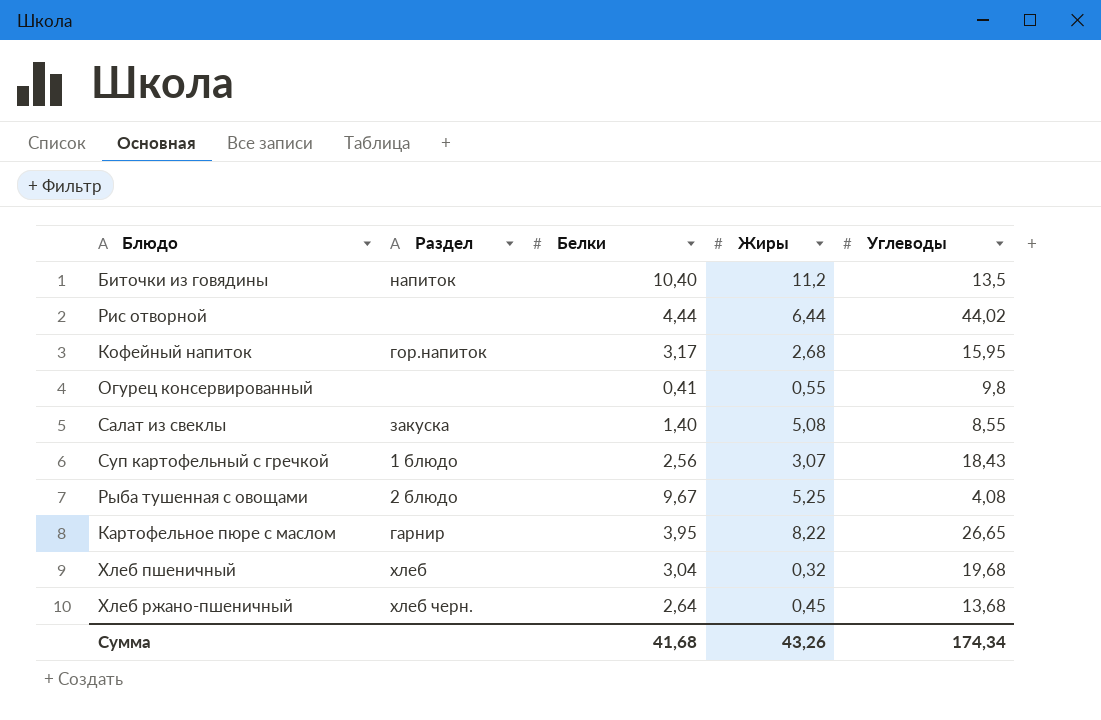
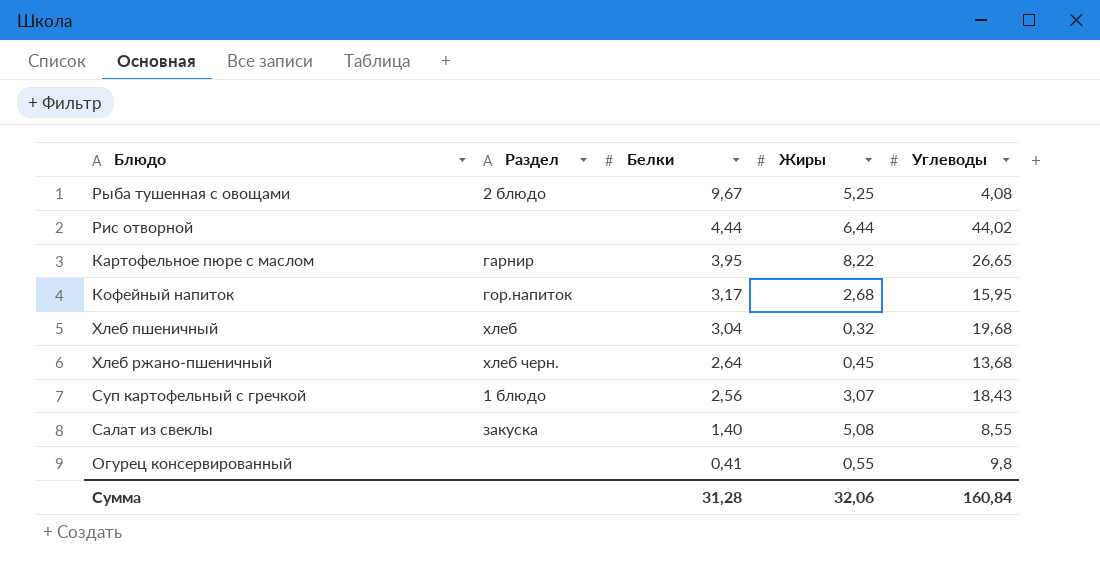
row order: none -> Белки descending
row Биточки из говядины: напиток | 10,40 | 11,2 | 13,5 -> none
Сумма | Белки: 41,68 -> 31,28
Сумма | Жиры: 43,26 -> 32,06
Сумма | Углеводы: 174,34 -> 160,84

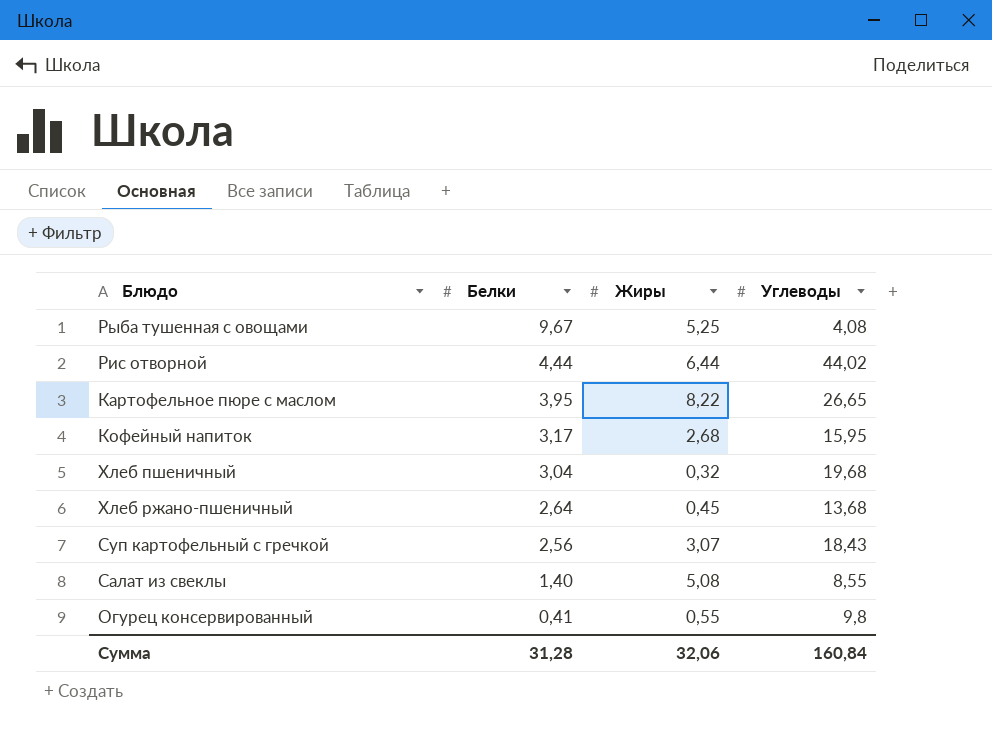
column Раздел | position: 2 -> none

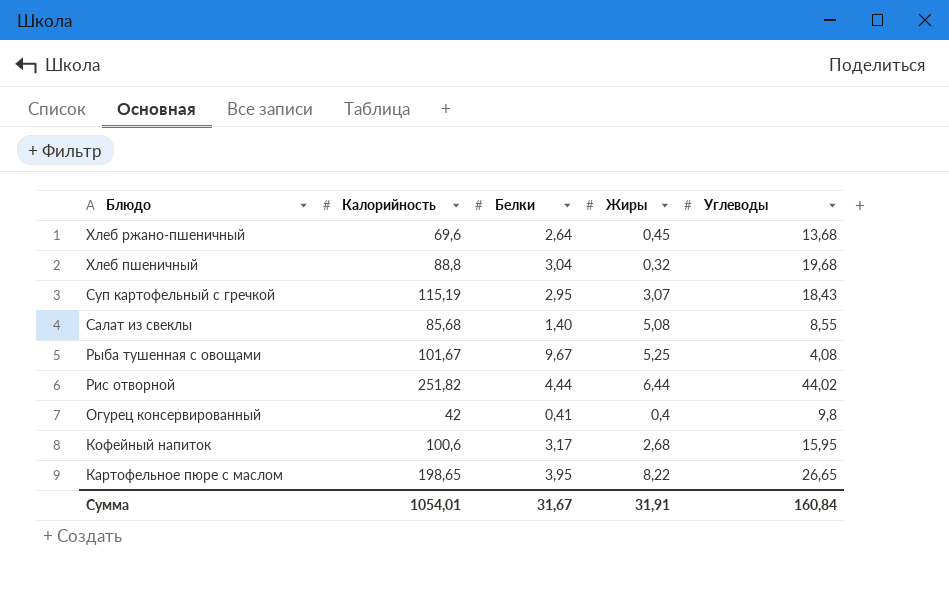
row order: Белки descending -> Блюдо descending
column Калорийность | position: none -> 2
Суп картофельный с гречкой | Белки: 2,56 -> 2,95
Огурец консервированный | Жиры: 0,55 -> 0,4
Сумма | Белки: 31,28 -> 31,67
Сумма | Жиры: 32,06 -> 31,91

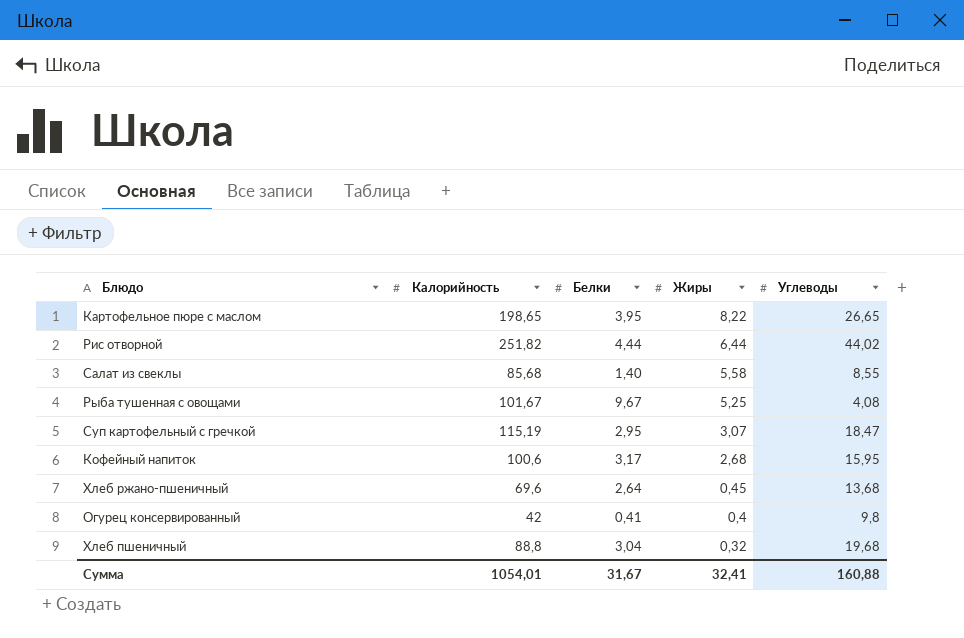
row order: Блюдо descending -> Жиры descending
Салат из свеклы | Жиры: 5,08 -> 5,58
Суп картофельный с гречкой | Углеводы: 18,43 -> 18,47
Сумма | Жиры: 31,91 -> 32,41
Сумма | Углеводы: 160,84 -> 160,88

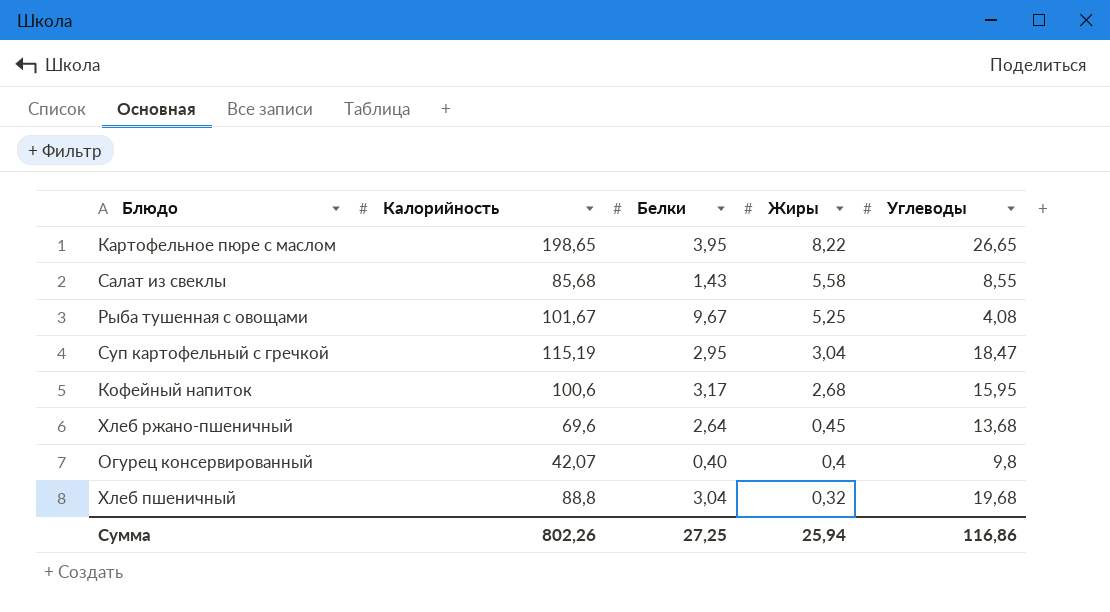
row Рис отворной: 251,82 | 4,44 | 6,44 | 44,02 -> none
Салат из свеклы | Белки: 1,40 -> 1,43
Суп картофельный с гречкой | Жиры: 3,07 -> 3,04
Огурец консервированный | Калорийность: 42 -> 42,07
Огурец консервированный | Белки: 0,41 -> 0,40
Сумма | Калорийность: 1054,01 -> 802,26
Сумма | Белки: 31,67 -> 27,25
Сумма | Жиры: 32,41 -> 25,94
Сумма | Углеводы: 160,88 -> 116,86

